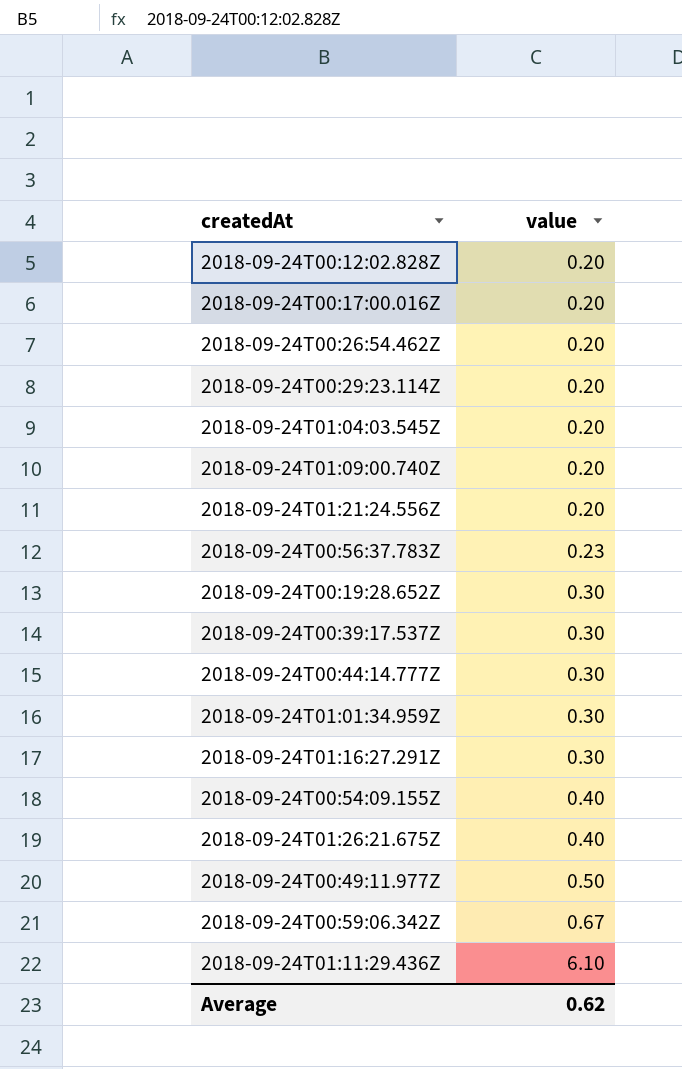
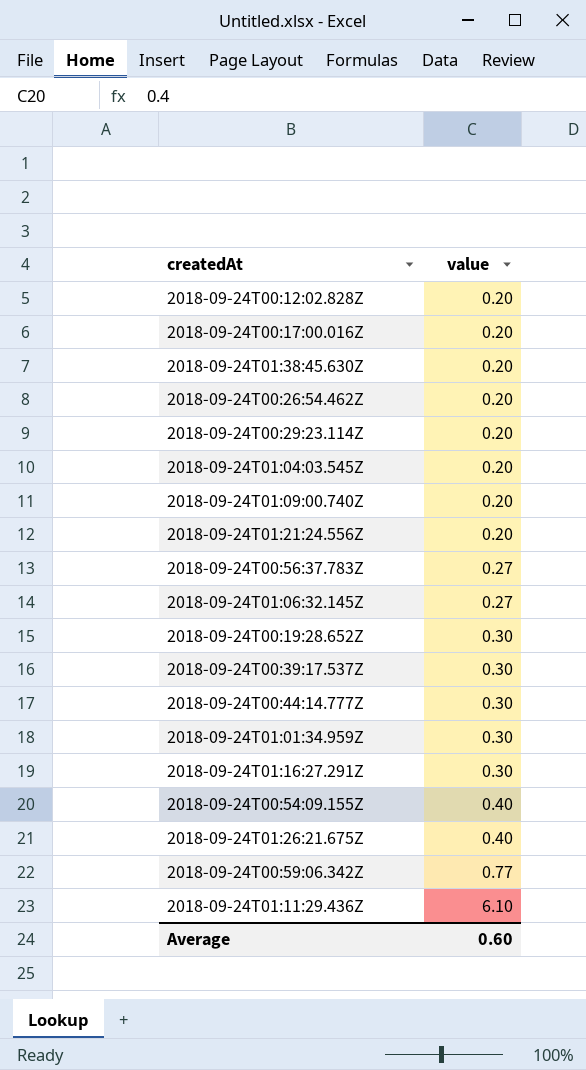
row 2018-09-24T00:49:11.977Z: 0.50 -> none
row 2018-09-24T01:38:45.630Z: none -> 0.20
2018-09-24T00:56:37.783Z | value: 0.23 -> 0.27
row 2018-09-24T01:06:32.145Z: none -> 0.27
2018-09-24T00:59:06.342Z | value: 0.67 -> 0.77
Average | value: 0.62 -> 0.60

